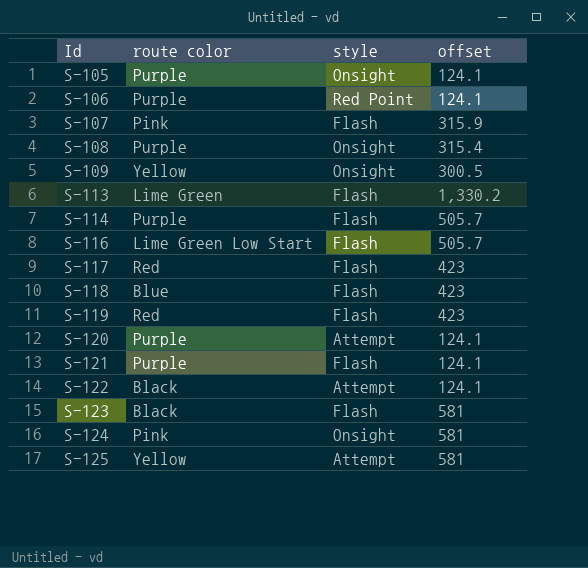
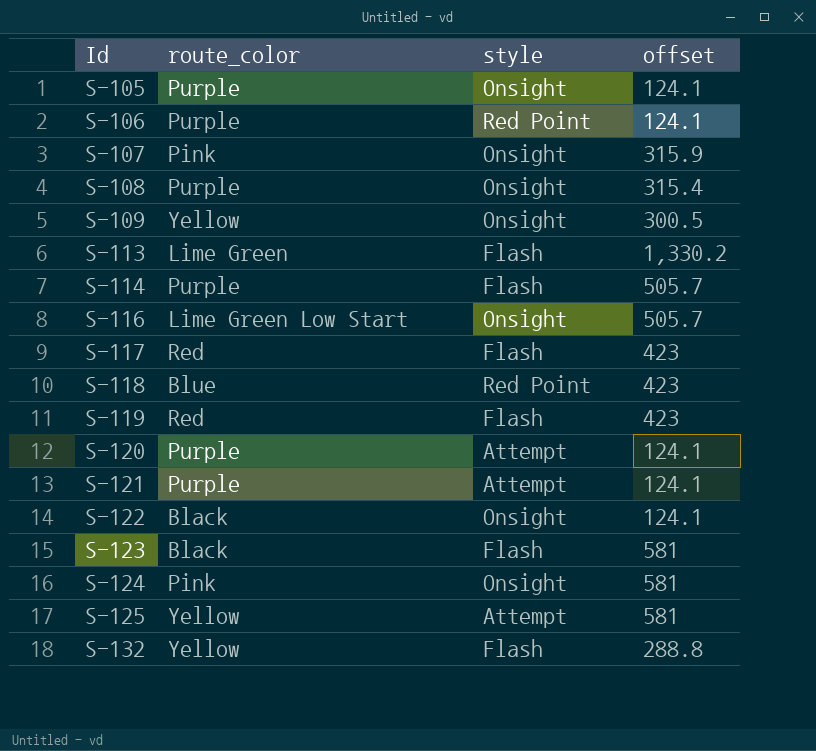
column name: route color -> route_color
S-107 | style: Flash -> Onsight
S-116 | style: Flash -> Onsight
S-118 | style: Flash -> Red Point
S-121 | style: Flash -> Attempt
S-122 | style: Attempt -> Onsight
row S-132: none -> Yellow | Flash | 288.8

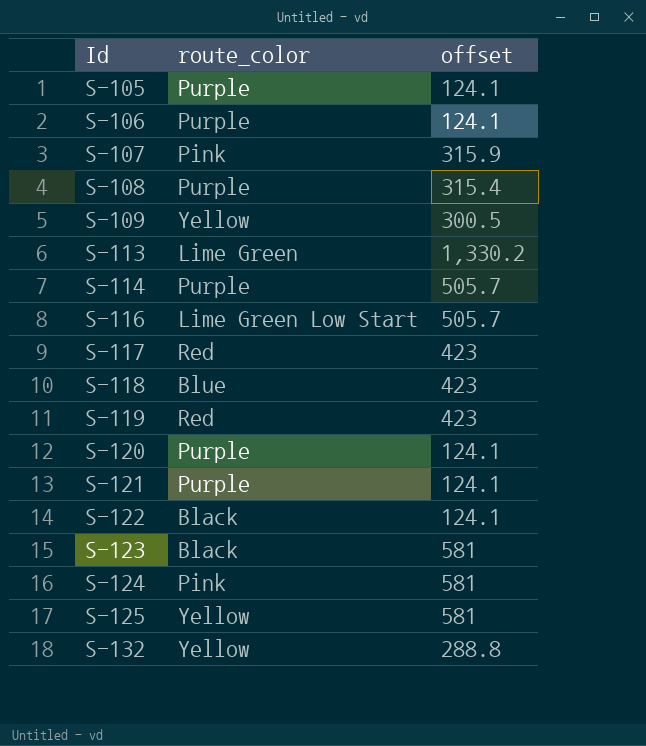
column style | position: 3 -> none

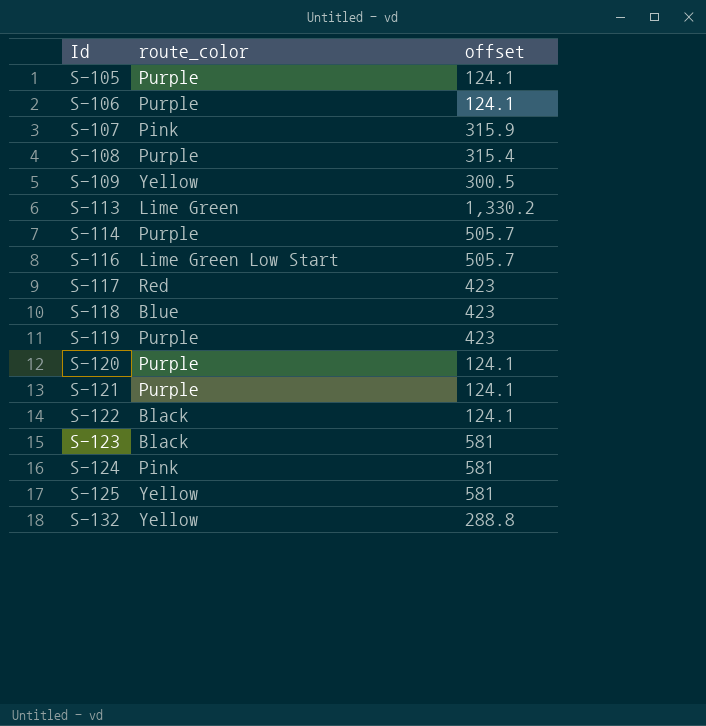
S-119 | route_color: Red -> Purple

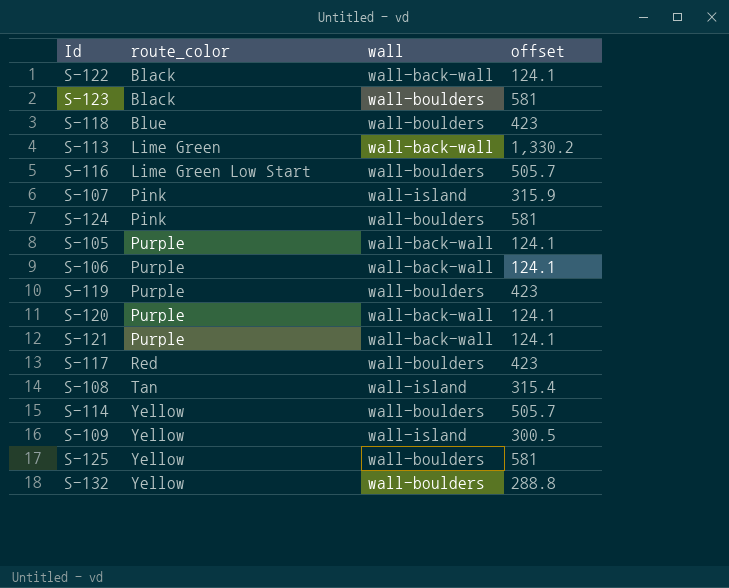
row order: Id ascending -> route_color ascending
column wall | position: none -> 3
S-108 | route_color: Purple -> Tan
S-114 | route_color: Purple -> Yellow

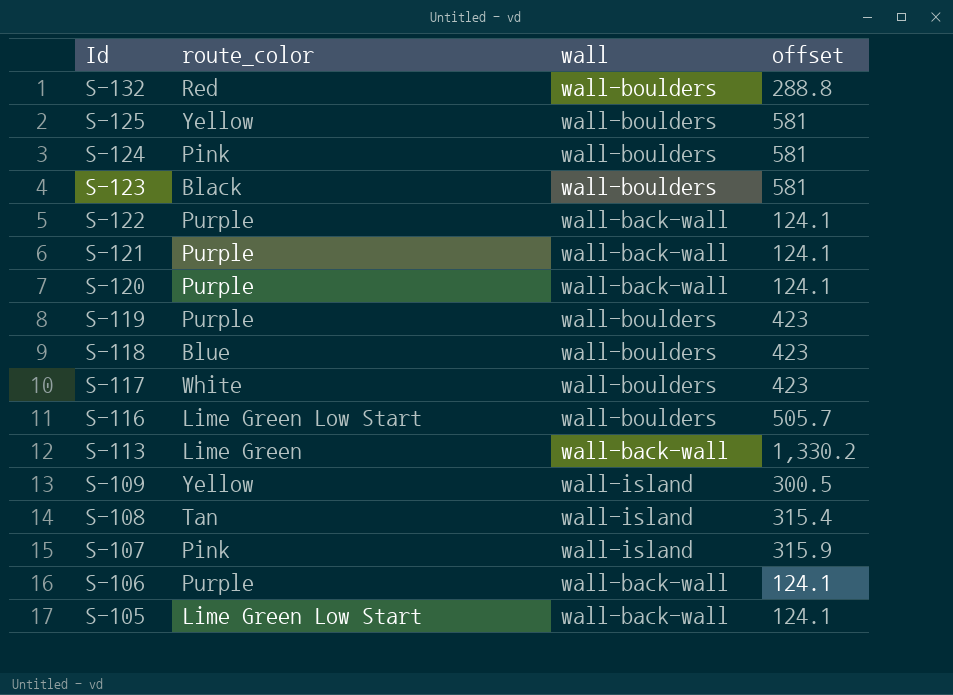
row order: route_color ascending -> Id descending
row S-114: Yellow | wall-boulders | 505.7 -> none
S-132 | route_color: Yellow -> Red
S-122 | route_color: Black -> Purple
S-117 | route_color: Red -> White
S-105 | route_color: Purple -> Lime Green Low Start

